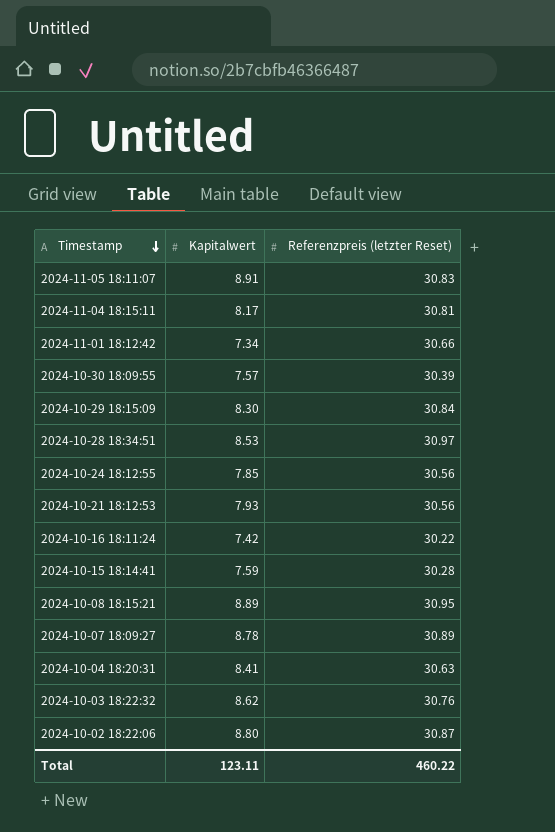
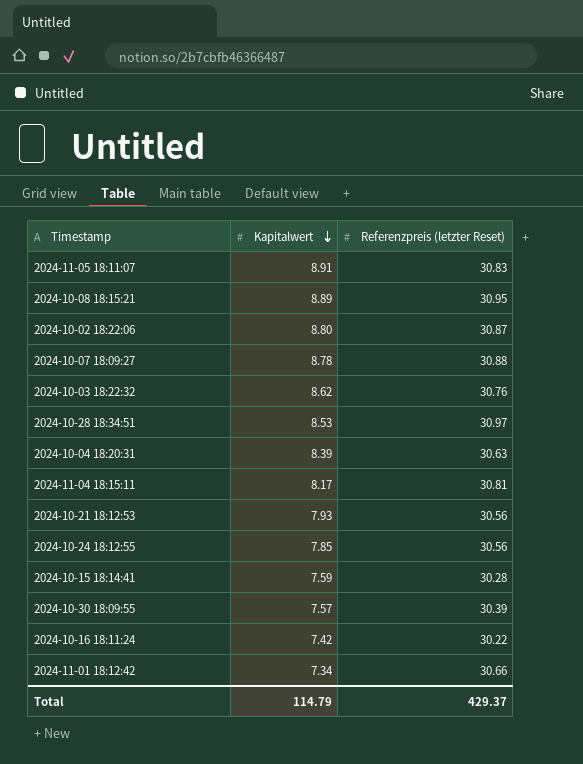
row order: Timestamp descending -> Kapitalwert descending
row 2024-10-29 18:15:09: 8.30 | 30.84 -> none
2024-10-07 18:09:27 | Referenzpreis (letzter Reset): 30.89 -> 30.88
2024-10-04 18:20:31 | Kapitalwert: 8.41 -> 8.39
Total | Kapitalwert: 123.11 -> 114.79
Total | Referenzpreis (letzter Reset): 460.22 -> 429.37

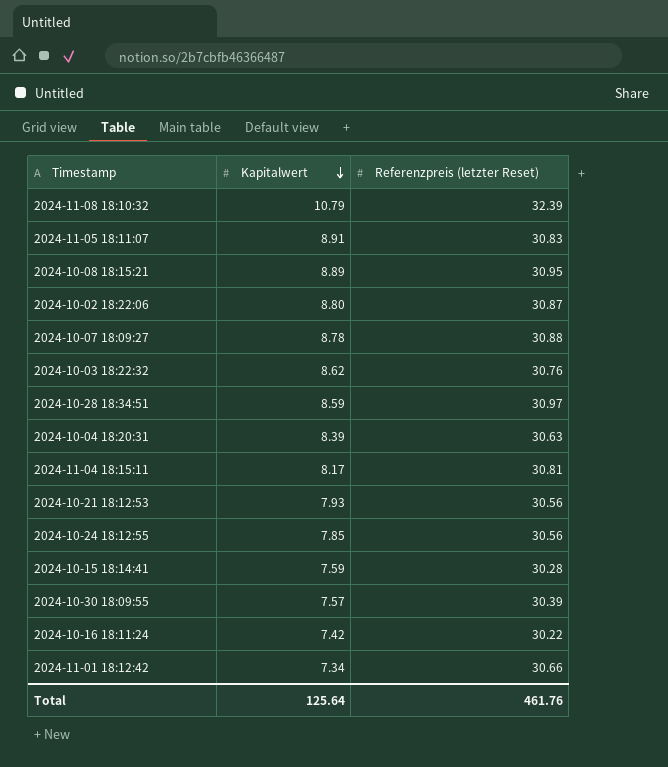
row 2024-11-08 18:10:32: none -> 10.79 | 32.39
2024-10-28 18:34:51 | Kapitalwert: 8.53 -> 8.59
Total | Kapitalwert: 114.79 -> 125.64
Total | Referenzpreis (letzter Reset): 429.37 -> 461.76

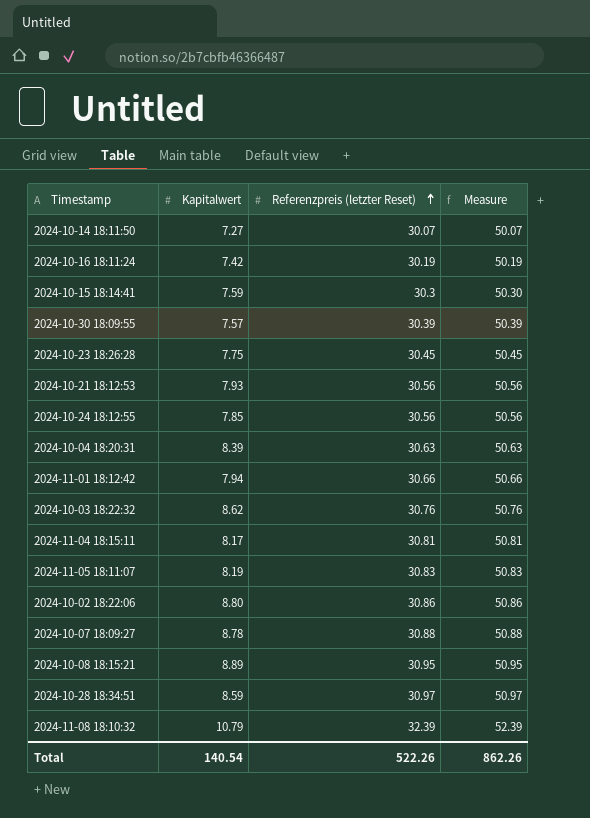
row order: Kapitalwert descending -> Referenzpreis (letzter Reset) ascending
column Measure | formula: none -> [Referenzpreis (letzter Reset)] + 20
row 2024-10-14 18:11:50: none -> 7.27 | 30.07 | 50.07
2024-10-16 18:11:24 | Referenzpreis (letzter Reset): 30.22 -> 30.19
2024-10-15 18:14:41 | Referenzpreis (letzter Reset): 30.28 -> 30.3
row 2024-10-23 18:26:28: none -> 7.75 | 30.45 | 50.45
2024-11-01 18:12:42 | Kapitalwert: 7.34 -> 7.94
2024-11-05 18:11:07 | Kapitalwert: 8.91 -> 8.19
2024-10-02 18:22:06 | Referenzpreis (letzter Reset): 30.87 -> 30.86
Total | Kapitalwert: 125.64 -> 140.54
Total | Referenzpreis (letzter Reset): 461.76 -> 522.26

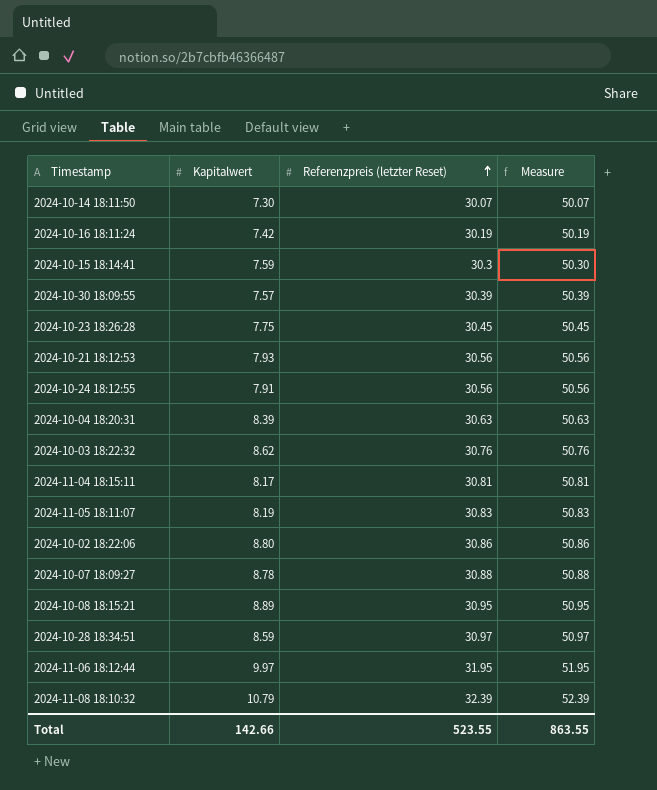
row 2024-11-01 18:12:42: 7.94 | 30.66 | 50.66 -> none
2024-10-14 18:11:50 | Kapitalwert: 7.27 -> 7.30
2024-10-24 18:12:55 | Kapitalwert: 7.85 -> 7.91
row 2024-11-06 18:12:44: none -> 9.97 | 31.95 | 51.95
Total | Kapitalwert: 140.54 -> 142.66
Total | Referenzpreis (letzter Reset): 522.26 -> 523.55
Total | Measure: 862.26 -> 863.55

